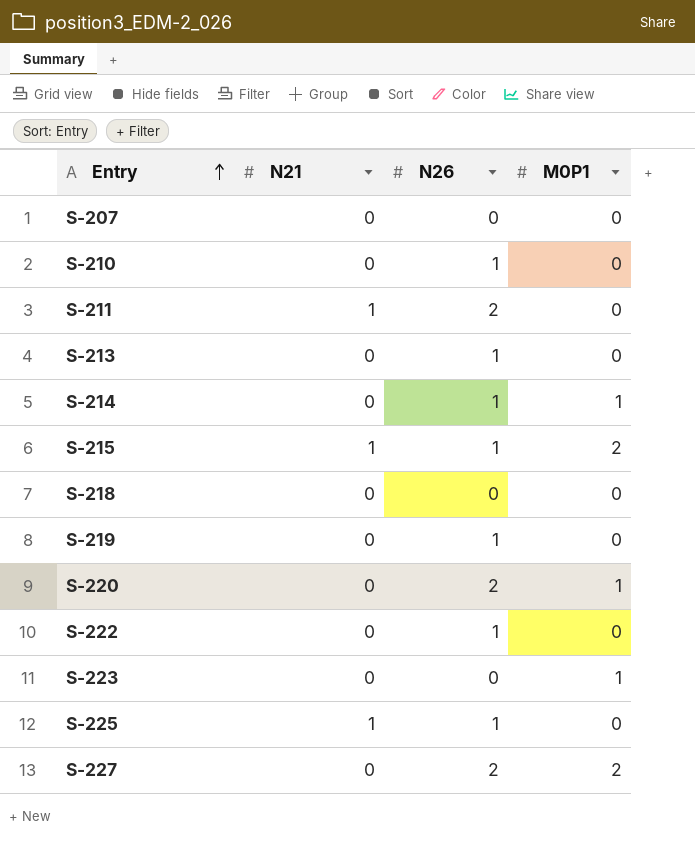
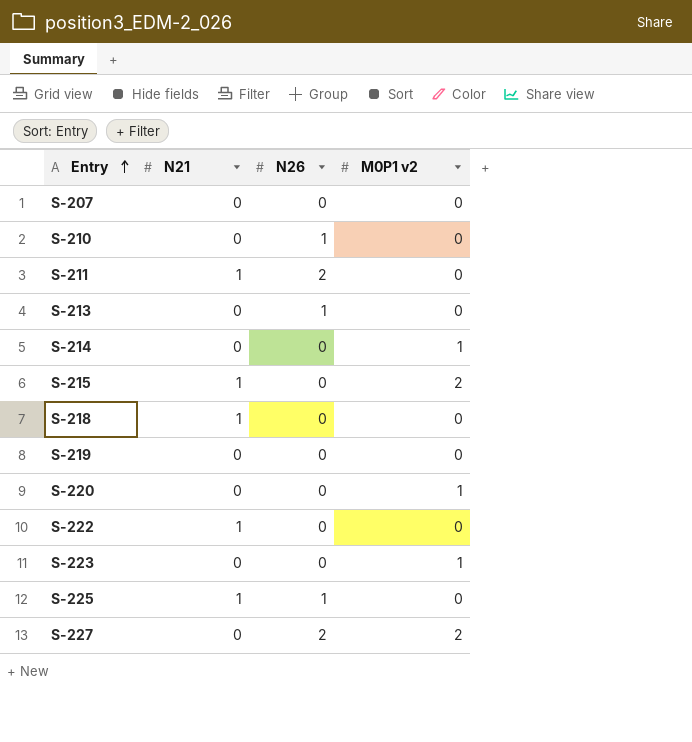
column name: M0P1 -> M0P1 v2
S-214 | N26: 1 -> 0
S-215 | N26: 1 -> 0
S-218 | N21: 0 -> 1
S-219 | N26: 1 -> 0
S-220 | N26: 2 -> 0
S-222 | N21: 0 -> 1
S-222 | N26: 1 -> 0

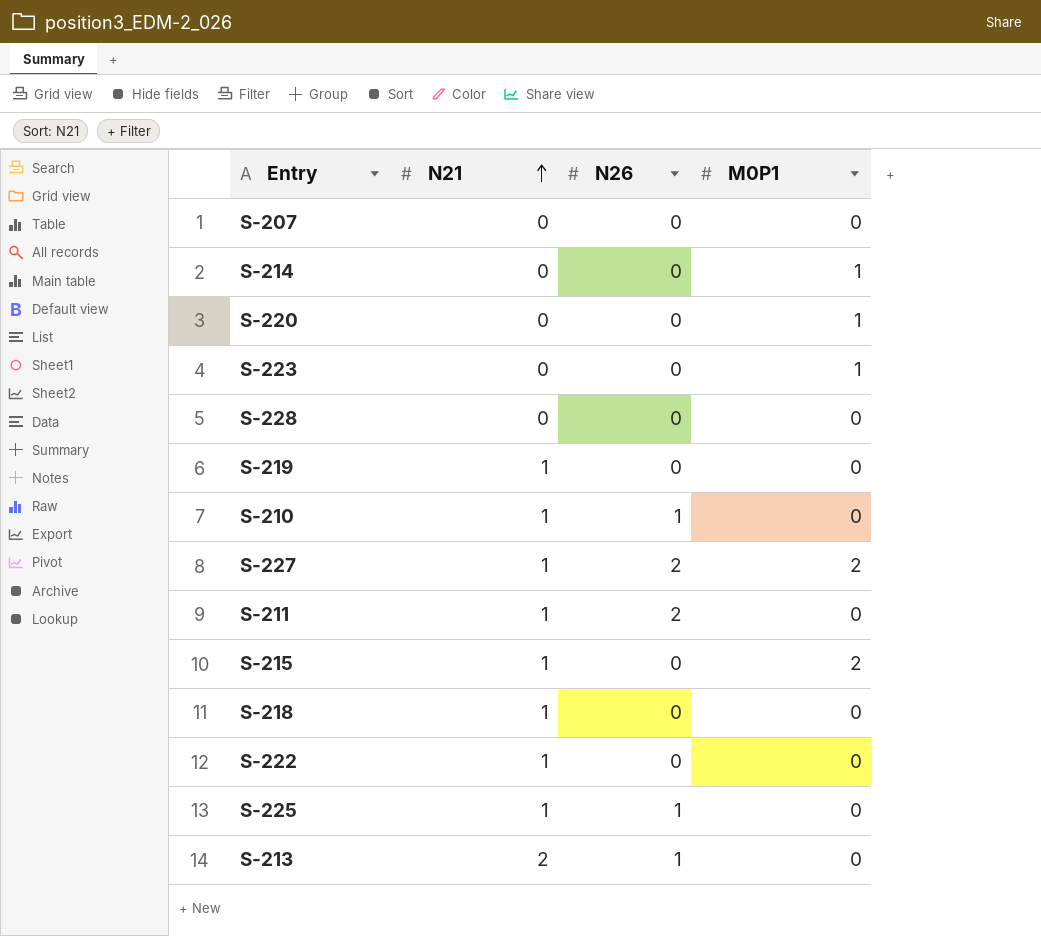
row order: Entry ascending -> N21 ascending
column name: M0P1 v2 -> M0P1
row S-228: none -> 0 | 0 | 0
S-219 | N21: 0 -> 1
S-210 | N21: 0 -> 1
S-227 | N21: 0 -> 1
S-213 | N21: 0 -> 2

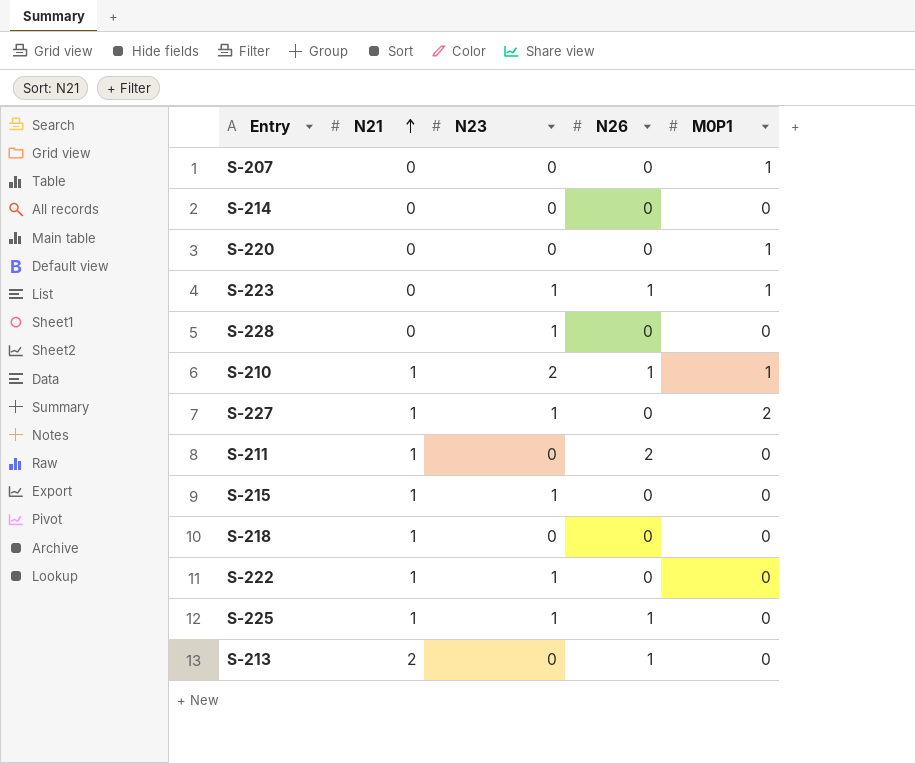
column N23 | position: none -> 3
row S-219: 1 | 0 | 0 -> none
S-207 | M0P1: 0 -> 1
S-214 | M0P1: 1 -> 0
S-223 | N26: 0 -> 1
S-210 | M0P1: 0 -> 1
S-227 | N26: 2 -> 0
S-215 | M0P1: 2 -> 0

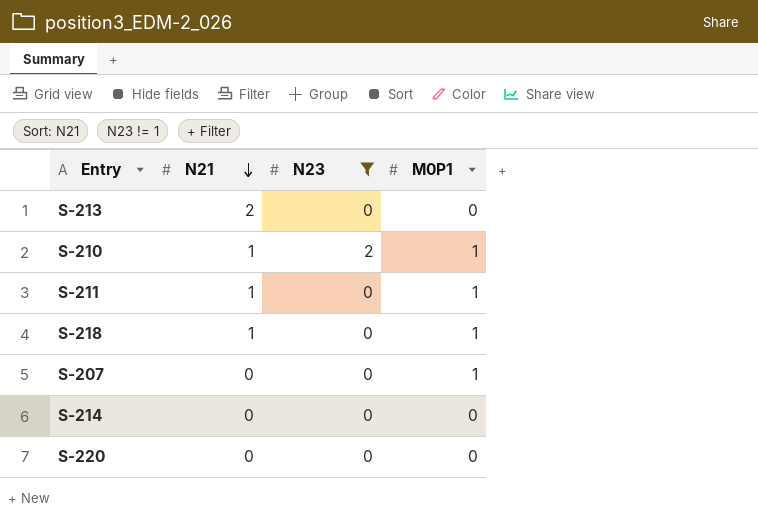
filter: none -> N23 != 1
row order: N21 ascending -> N21 descending
column N26 | position: 4 -> none
S-211 | M0P1: 0 -> 1
S-218 | M0P1: 0 -> 1
S-220 | M0P1: 1 -> 0

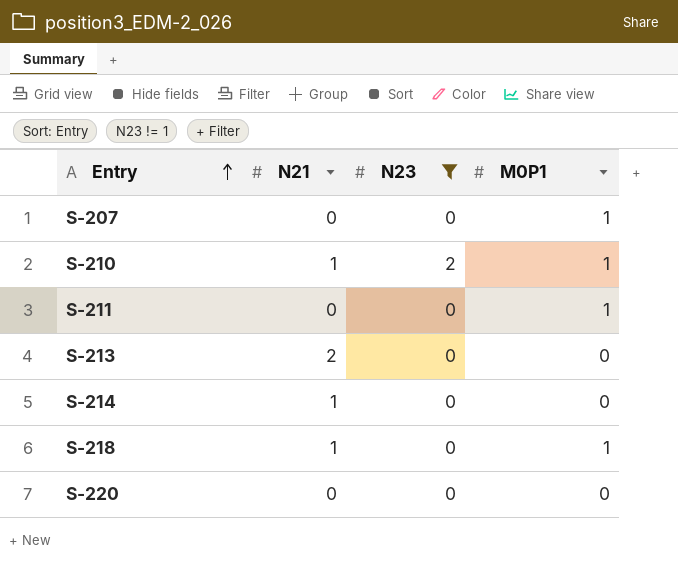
row order: N21 descending -> Entry ascending
S-211 | N21: 1 -> 0
S-214 | N21: 0 -> 1

